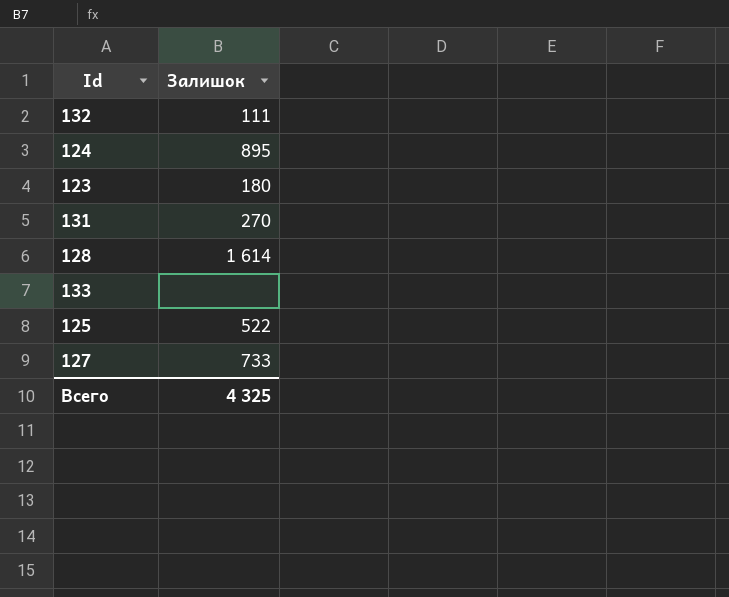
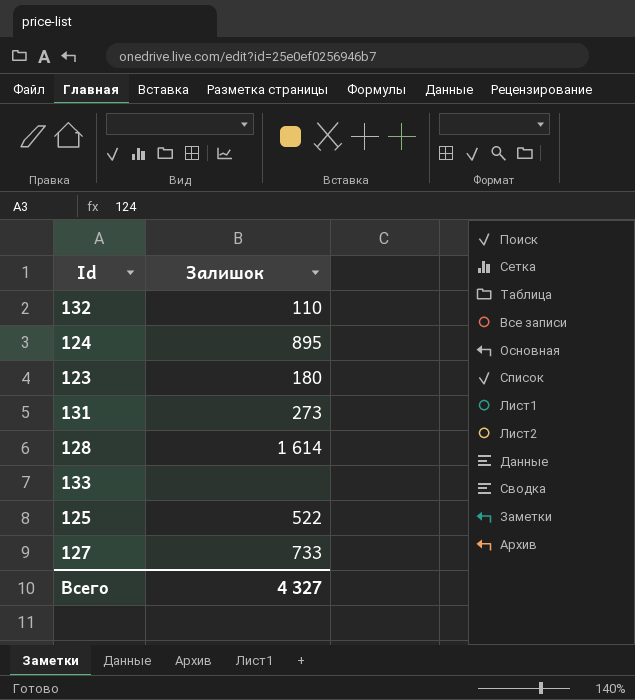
132 | Залишок: 111 -> 110
131 | Залишок: 270 -> 273
Всего | Залишок: 4 325 -> 4 327

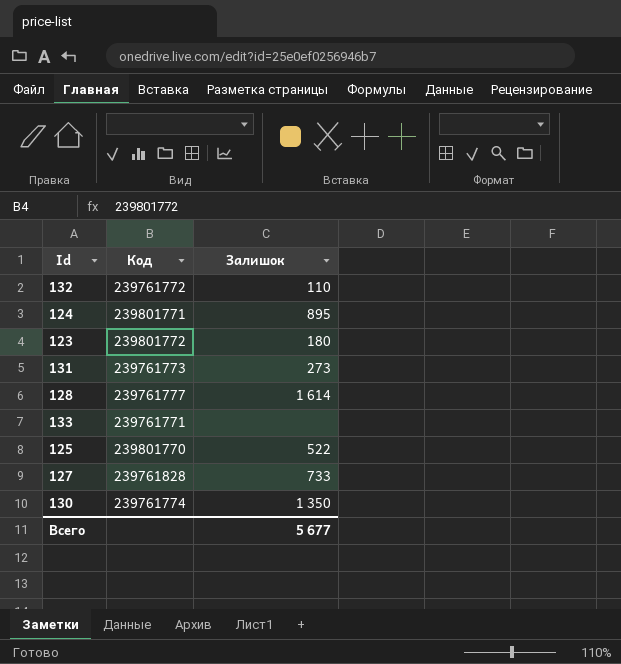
column Код | position: none -> 2
row 130: none -> 239761774 | 1 350
Всего | Залишок: 4 327 -> 5 677

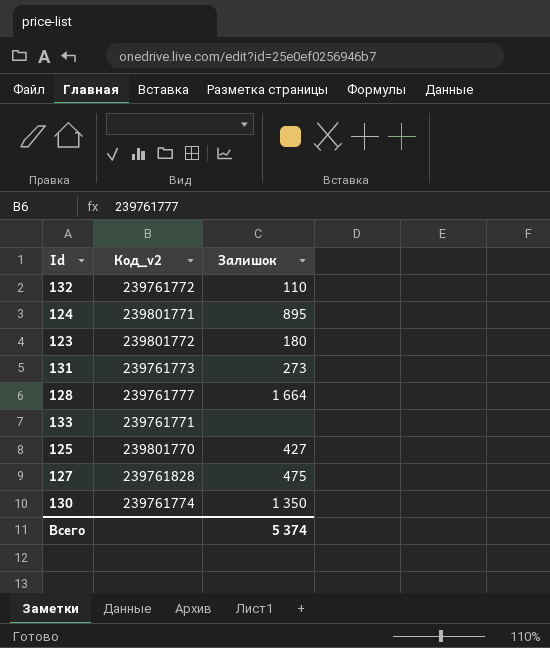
column name: Код -> Код_v2
128 | Залишок: 1 614 -> 1 664
125 | Залишок: 522 -> 427
127 | Залишок: 733 -> 475
Всего | Залишок: 5 677 -> 5 374

